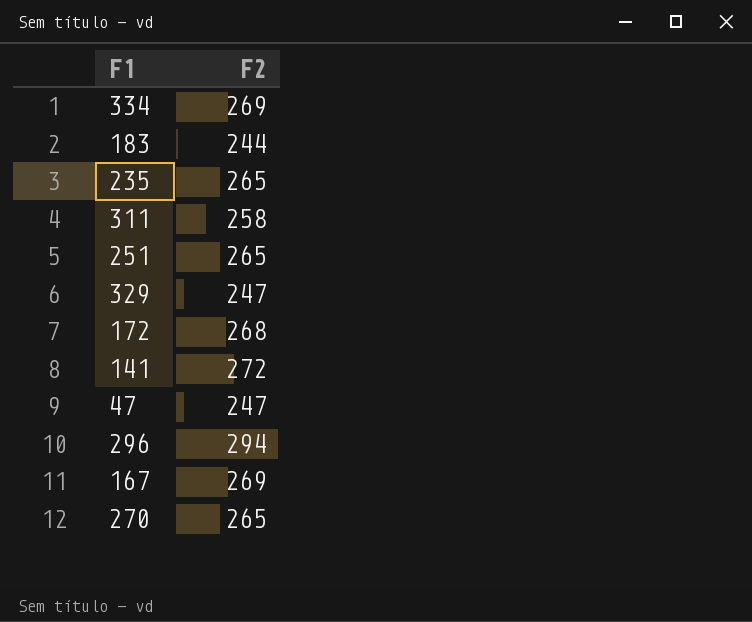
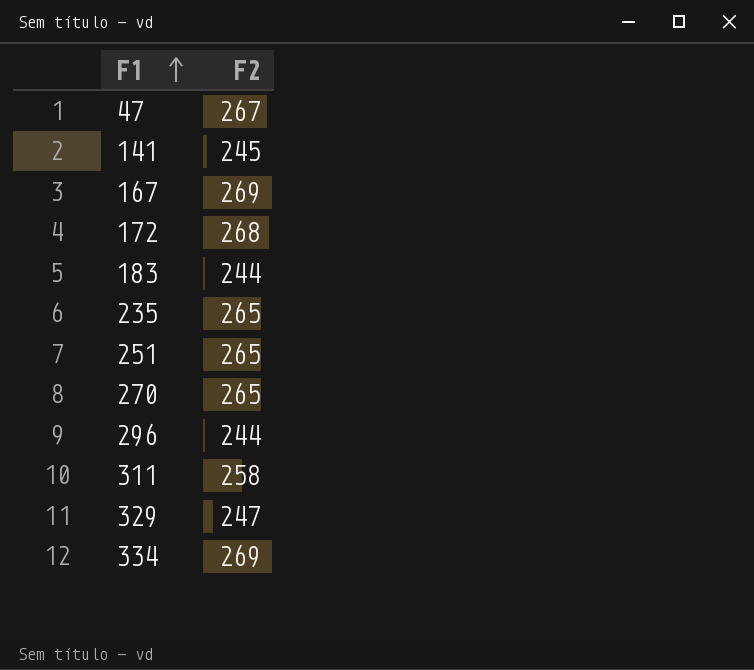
row order: none -> F1 ascending
47 | F2: 247 -> 267
141 | F2: 272 -> 245
296 | F2: 294 -> 244

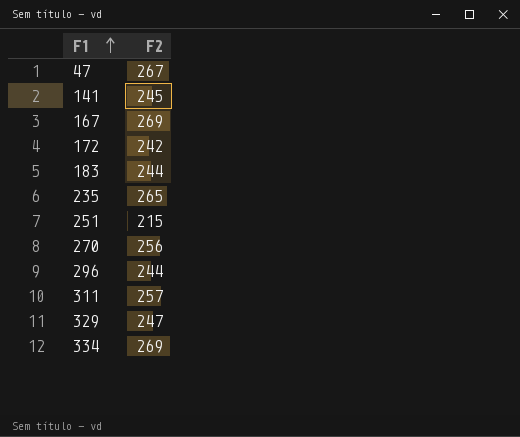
172 | F2: 268 -> 242
251 | F2: 265 -> 215
270 | F2: 265 -> 256
311 | F2: 258 -> 257

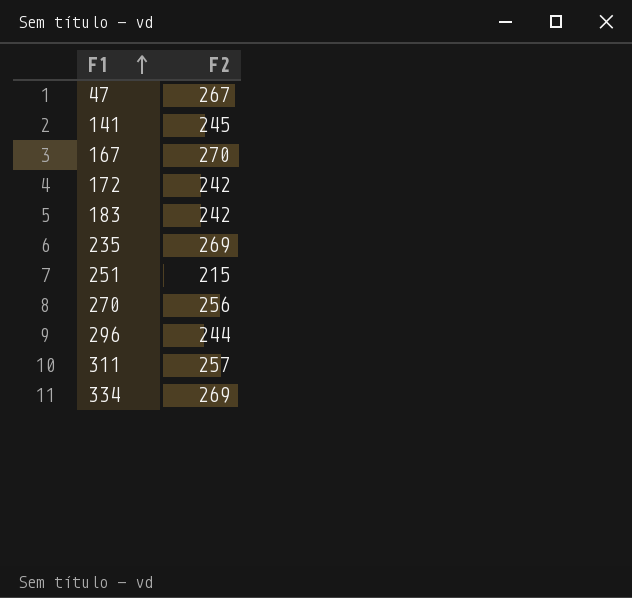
row 329: 247 -> none
167 | F2: 269 -> 270
183 | F2: 244 -> 242
235 | F2: 265 -> 269

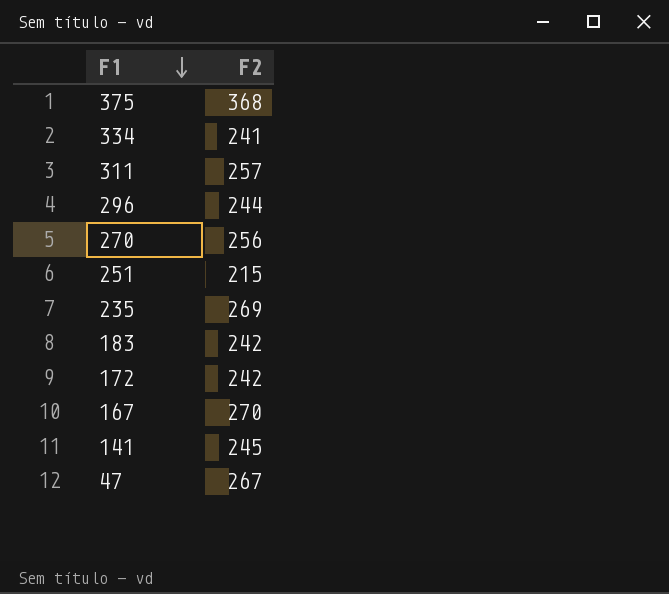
row order: F1 ascending -> F1 descending
row 375: none -> 368
334 | F2: 269 -> 241

